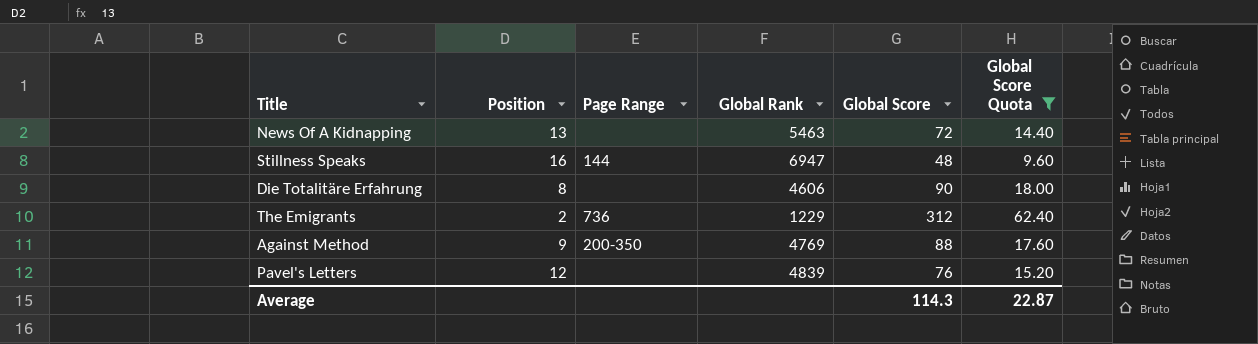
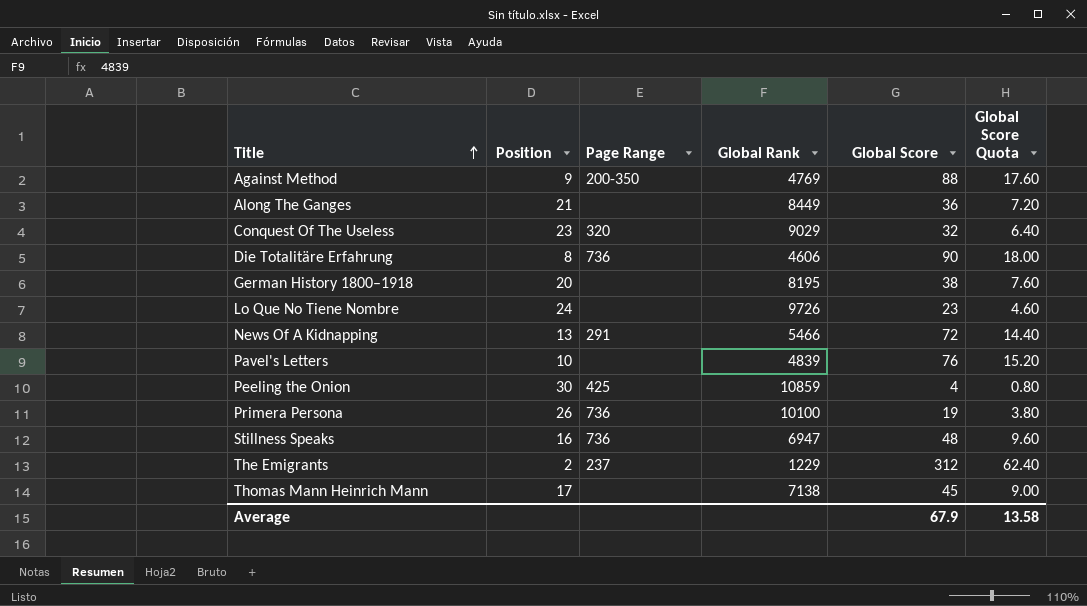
filter: Global Score Quota >= 9.60 -> none
row order: none -> Title ascending
Die Totalitäre Erfahrung | Page Range: none -> 736
News Of A Kidnapping | Page Range: none -> 291
News Of A Kidnapping | Global Rank: 5463 -> 5466
Pavel's Letters | Position: 12 -> 10
Stillness Speaks | Page Range: 144 -> 736
The Emigrants | Page Range: 736 -> 237
Average | Global Score: 114.3 -> 67.9
Average | Global Score Quota: 22.87 -> 13.58

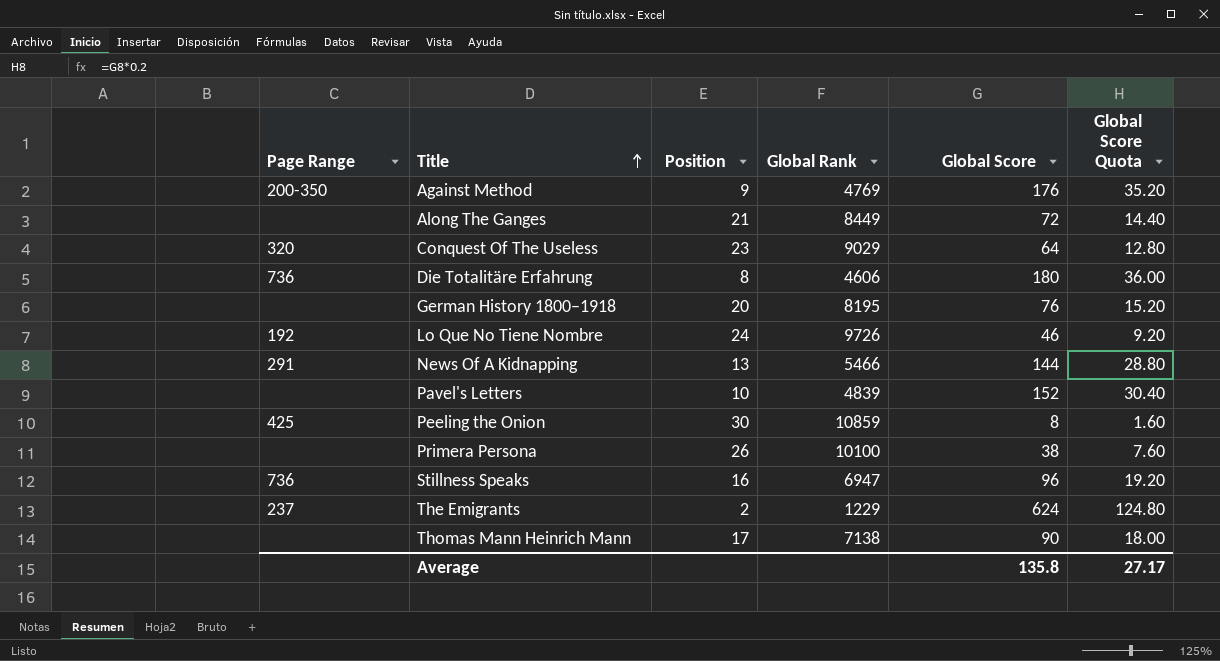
column Page Range | position: 3 -> 1
Against Method | Global Score: 88 -> 176
Against Method | Global Score Quota: 17.60 -> 35.20
Along The Ganges | Global Score: 36 -> 72
Along The Ganges | Global Score Quota: 7.20 -> 14.40
Conquest Of The Useless | Global Score: 32 -> 64
Conquest Of The Useless | Global Score Quota: 6.40 -> 12.80
Die Totalitäre Erfahrung | Global Score: 90 -> 180
Die Totalitäre Erfahrung | Global Score Quota: 18.00 -> 36.00
German History 1800–1918 | Global Score: 38 -> 76
German History 1800–1918 | Global Score Quota: 7.60 -> 15.20
Lo Que No Tiene Nombre | Page Range: none -> 192
Lo Que No Tiene Nombre | Global Score: 23 -> 46
Lo Que No Tiene Nombre | Global Score Quota: 4.60 -> 9.20
News Of A Kidnapping | Global Score: 72 -> 144
News Of A Kidnapping | Global Score Quota: 14.40 -> 28.80
Pavel's Letters | Global Score: 76 -> 152
Pavel's Letters | Global Score Quota: 15.20 -> 30.40
Peeling the Onion | Global Score: 4 -> 8
Peeling the Onion | Global Score Quota: 0.80 -> 1.60
Primera Persona | Page Range: 736 -> none
Primera Persona | Global Score: 19 -> 38
Primera Persona | Global Score Quota: 3.80 -> 7.60
Stillness Speaks | Global Score: 48 -> 96
Stillness Speaks | Global Score Quota: 9.60 -> 19.20
The Emigrants | Global Score: 312 -> 624
The Emigrants | Global Score Quota: 62.40 -> 124.80
Thomas Mann Heinrich Mann | Global Score: 45 -> 90
Thomas Mann Heinrich Mann | Global Score Quota: 9.00 -> 18.00
Average | Global Score: 67.9 -> 135.8
Average | Global Score Quota: 13.58 -> 27.17

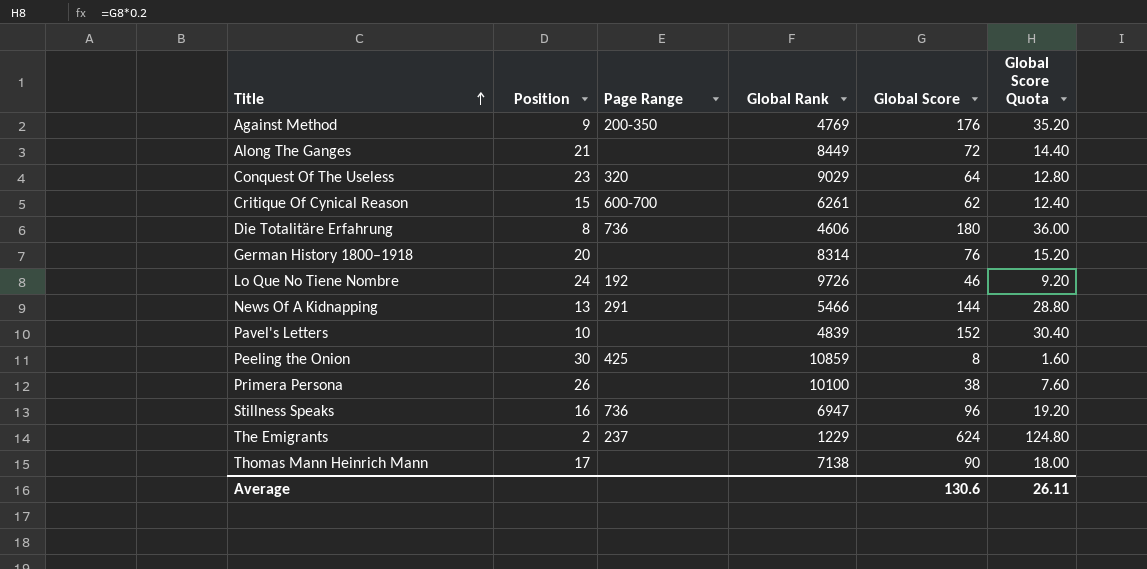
column Page Range | position: 1 -> 3
row Critique Of Cynical Reason: none -> 15 | 600-700 | 6261 | 62 | 12.40
German History 1800–1918 | Global Rank: 8195 -> 8314
Average | Global Score: 135.8 -> 130.6
Average | Global Score Quota: 27.17 -> 26.11

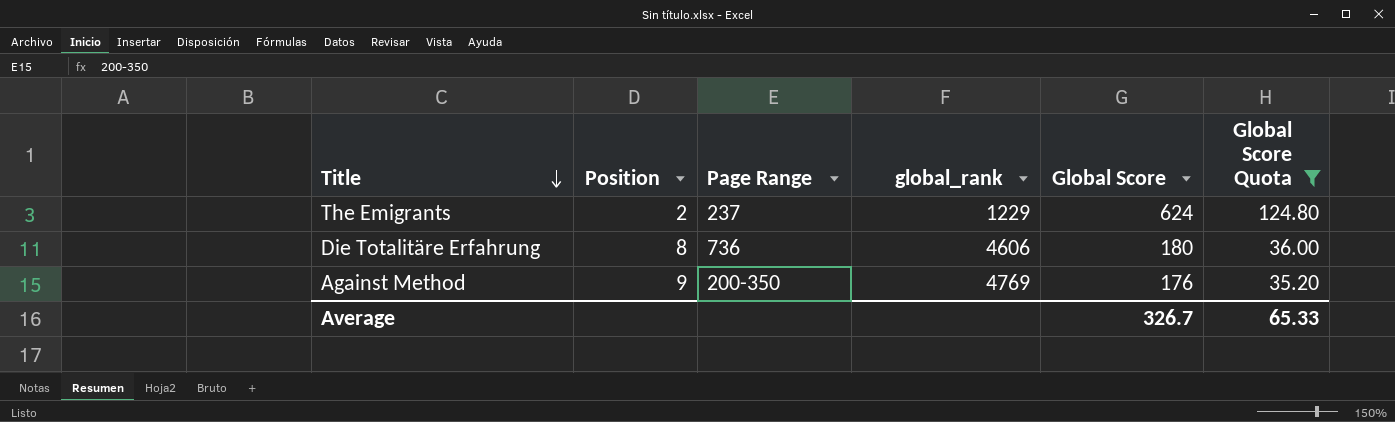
filter: none -> Global Score Quota >= 35.20
row order: Title ascending -> Title descending
column name: Global Rank -> global_rank
Average | Global Score: 130.6 -> 326.7
Average | Global Score Quota: 26.11 -> 65.33

